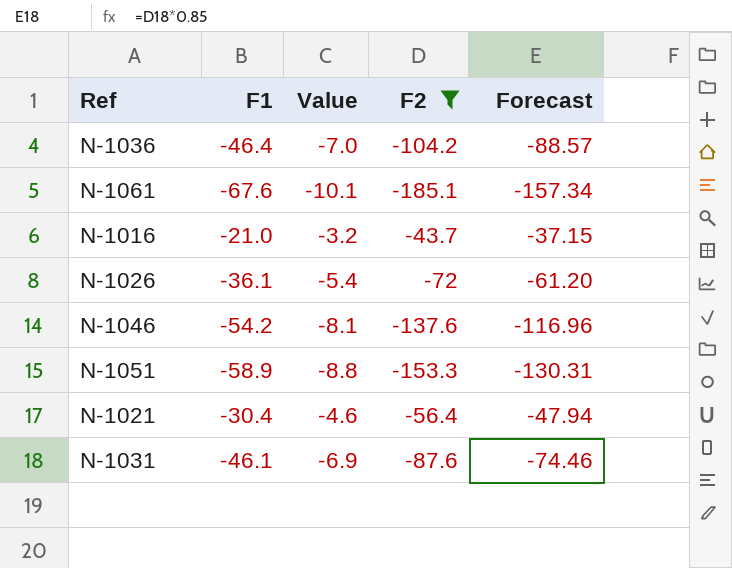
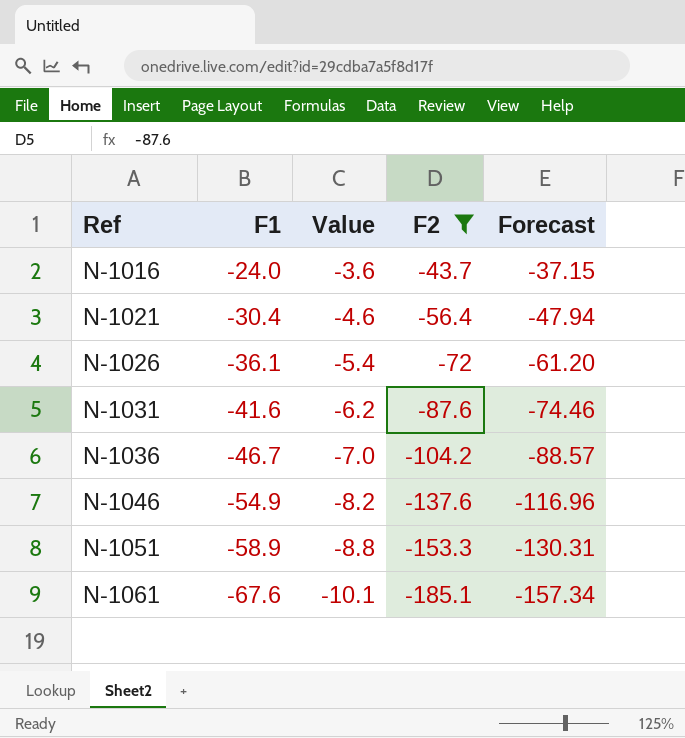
row order: none -> Ref ascending
N-1016 | F1: -21.0 -> -24.0
N-1016 | Value: -3.2 -> -3.6
N-1031 | F1: -46.1 -> -41.6
N-1031 | Value: -6.9 -> -6.2
N-1036 | F1: -46.4 -> -46.7
N-1046 | F1: -54.2 -> -54.9
N-1046 | Value: -8.1 -> -8.2

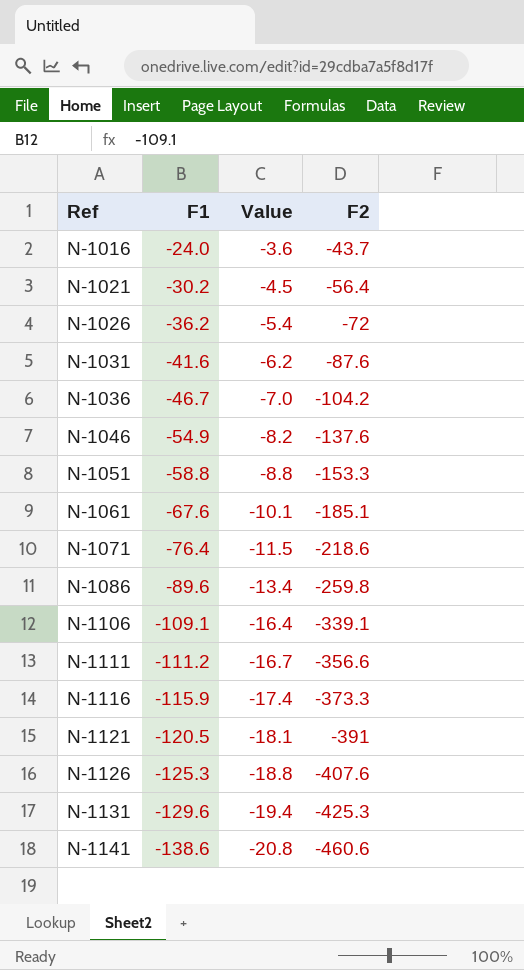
filter: F2 >= -185.1 -> none
column Forecast | formula: [F2] * 0.85 -> none
N-1021 | F1: -30.4 -> -30.2
N-1021 | Value: -4.6 -> -4.5
N-1026 | F1: -36.1 -> -36.2
N-1051 | F1: -58.9 -> -58.8

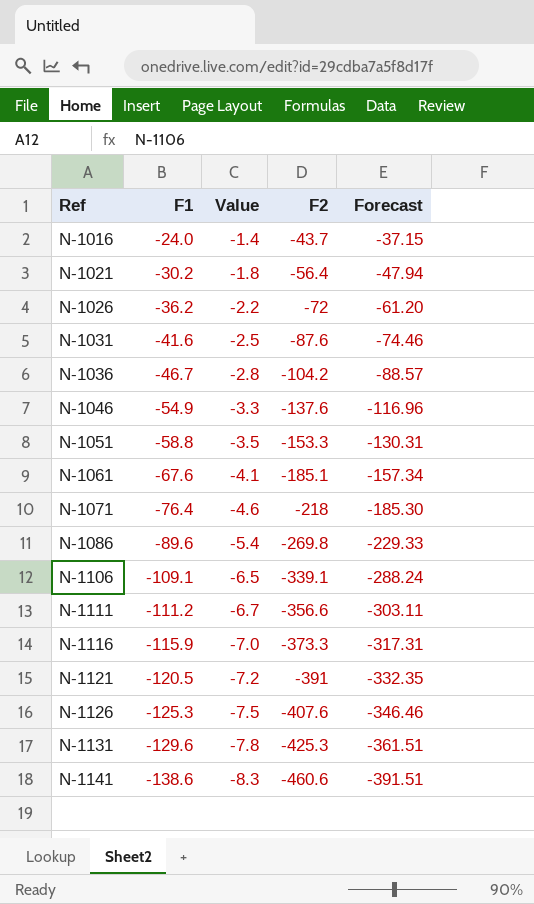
column Value | formula: [F1] * 0.15 -> [F1] * 0.06
column Forecast | formula: none -> [F2] * 0.85
N-1071 | F2: -218.6 -> -218
N-1086 | F2: -259.8 -> -269.8

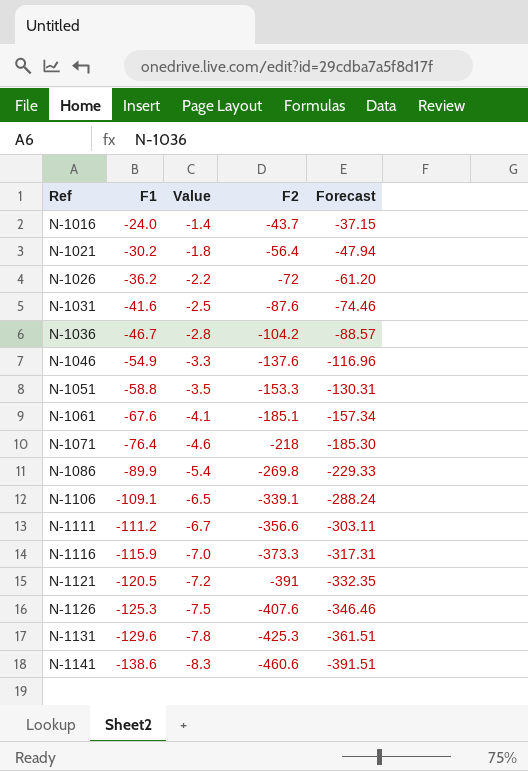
N-1086 | F1: -89.6 -> -89.9

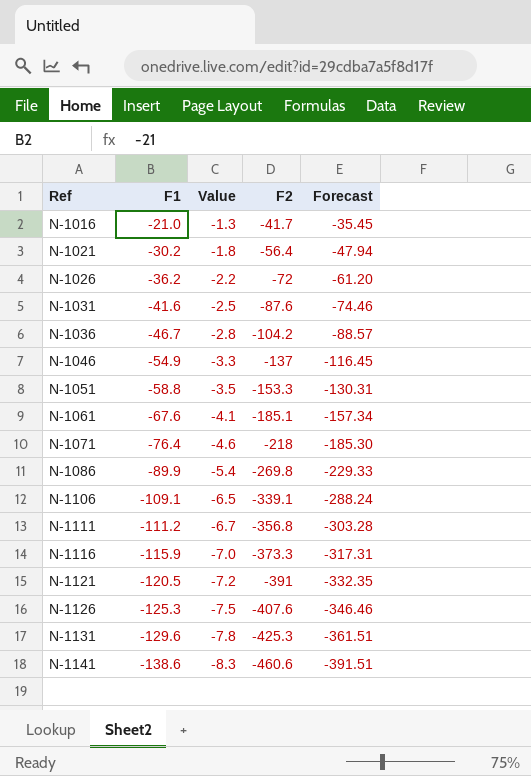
N-1016 | F1: -24.0 -> -21.0
N-1016 | Value: -1.4 -> -1.3
N-1016 | F2: -43.7 -> -41.7
N-1016 | Forecast: -37.15 -> -35.45
N-1046 | F2: -137.6 -> -137
N-1046 | Forecast: -116.96 -> -116.45
N-1111 | F2: -356.6 -> -356.8
N-1111 | Forecast: -303.11 -> -303.28

